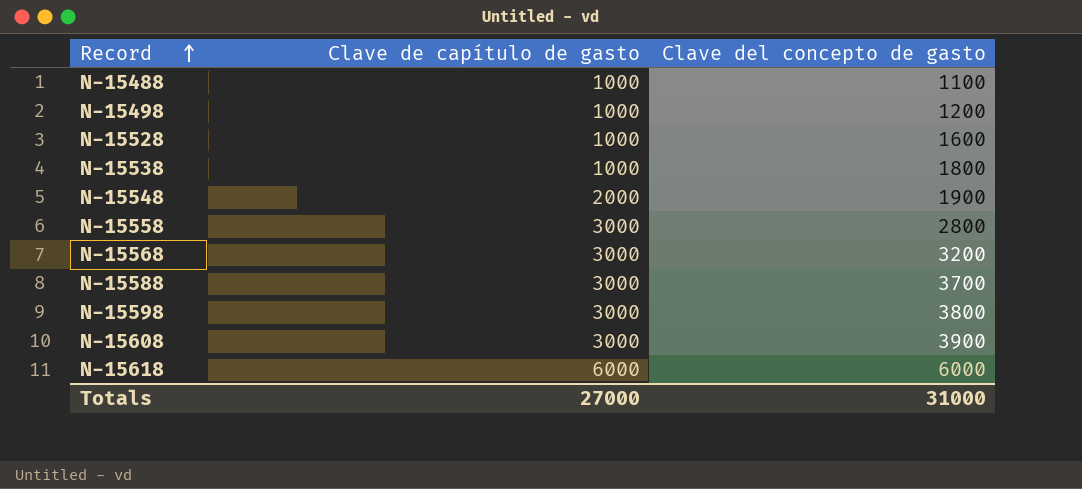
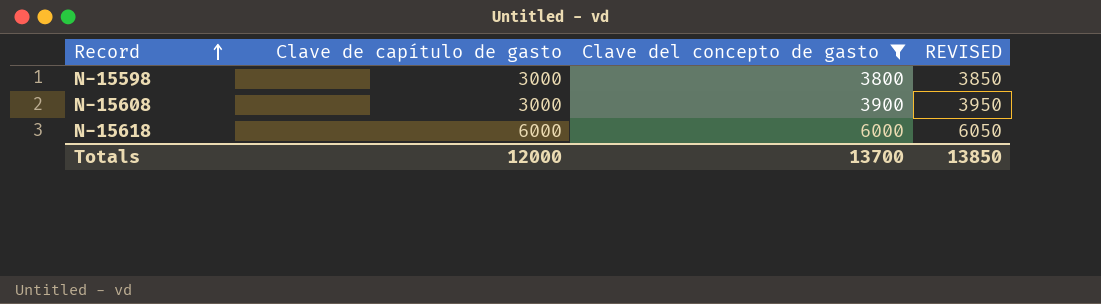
filter: none -> Clave del concepto de gasto >= 3800
column REVISED | formula: none -> [Clave del concepto de gasto] + 50
Totals | Clave de capítulo de gasto: 27000 -> 12000
Totals | Clave del concepto de gasto: 31000 -> 13700

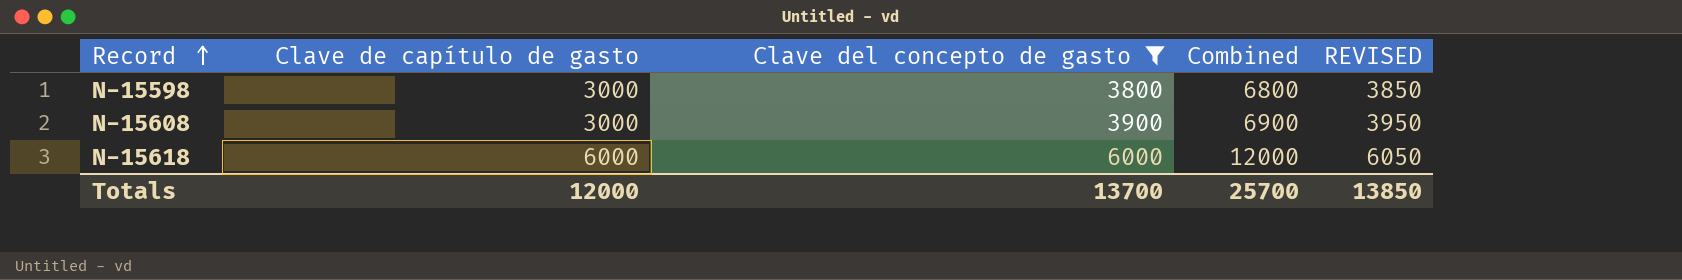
column Combined | formula: none -> [Clave de capítulo de gasto] + [Clave del concepto de gasto]

